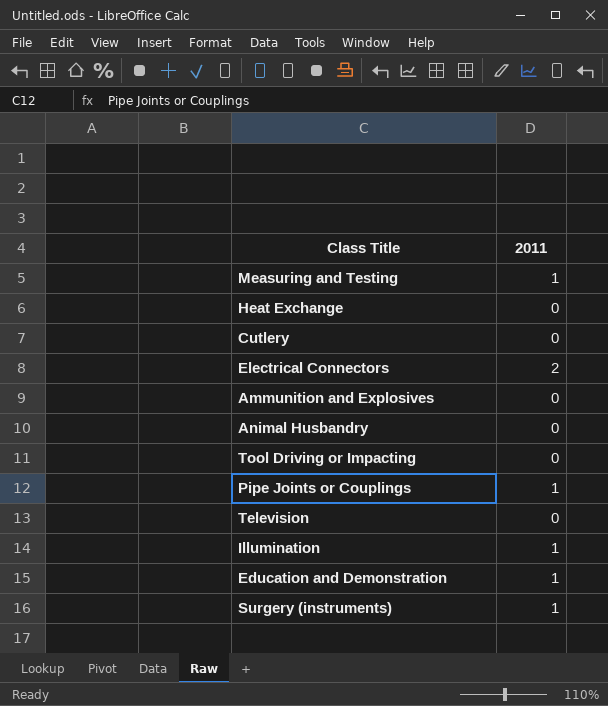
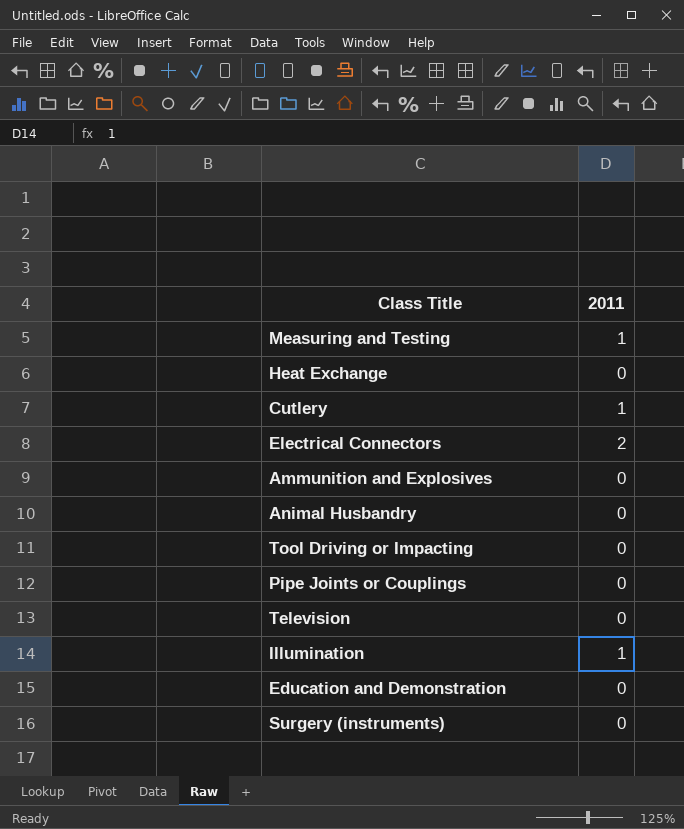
Cutlery | 2011: 0 -> 1
Pipe Joints or Couplings | 2011: 1 -> 0
Education and Demonstration | 2011: 1 -> 0
Surgery (instruments) | 2011: 1 -> 0

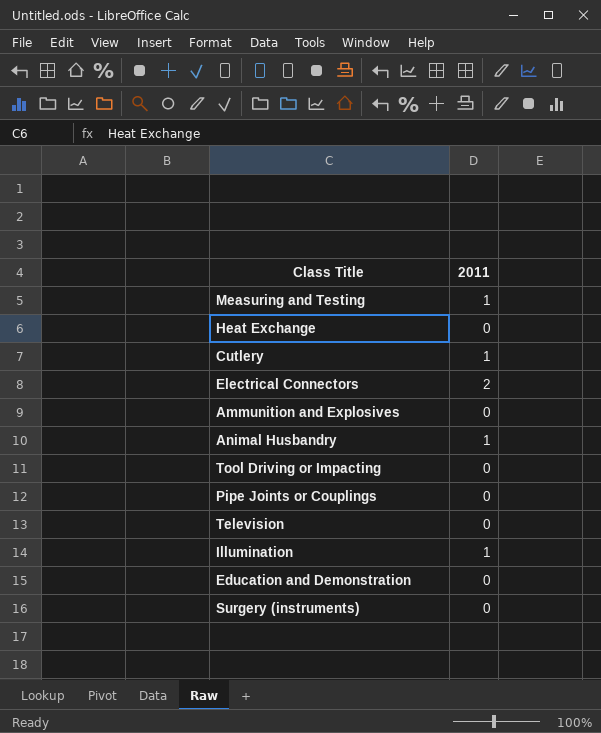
Animal Husbandry | 2011: 0 -> 1

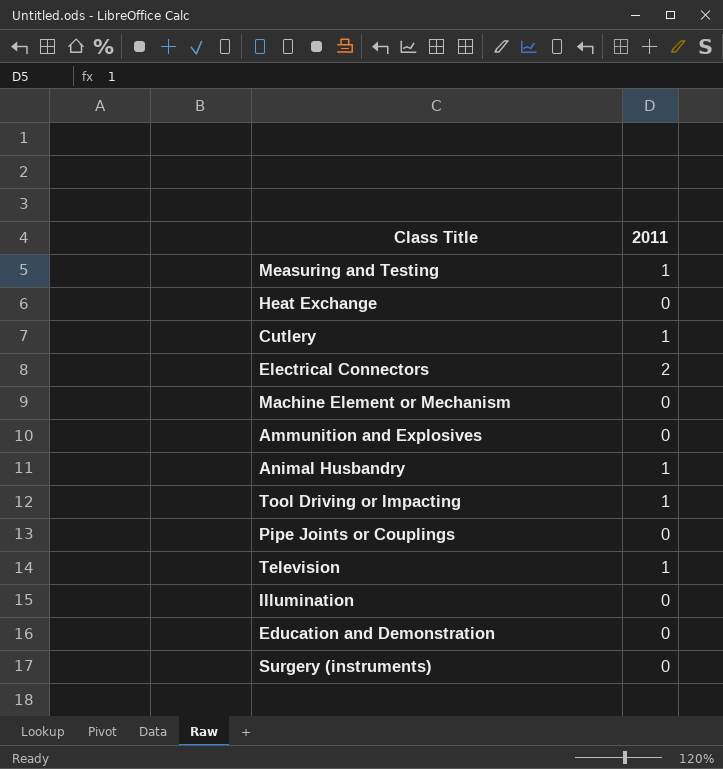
row Machine Element or Mechanism: none -> 0
Tool Driving or Impacting | 2011: 0 -> 1
Television | 2011: 0 -> 1
Illumination | 2011: 1 -> 0

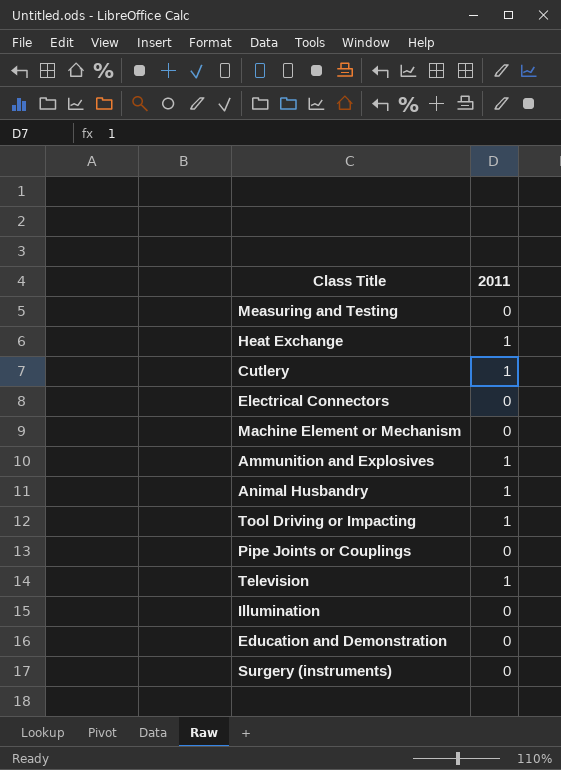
Measuring and Testing | 2011: 1 -> 0
Heat Exchange | 2011: 0 -> 1
Electrical Connectors | 2011: 2 -> 0
Ammunition and Explosives | 2011: 0 -> 1

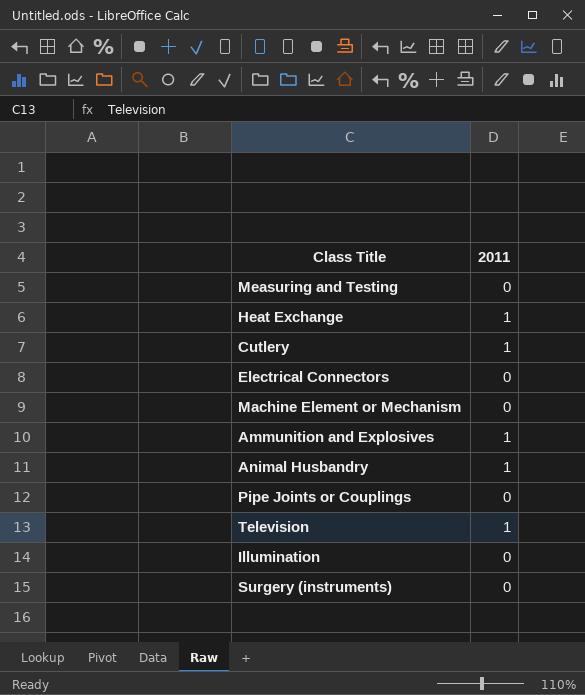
row Tool Driving or Impacting: 1 -> none
row Education and Demonstration: 0 -> none

